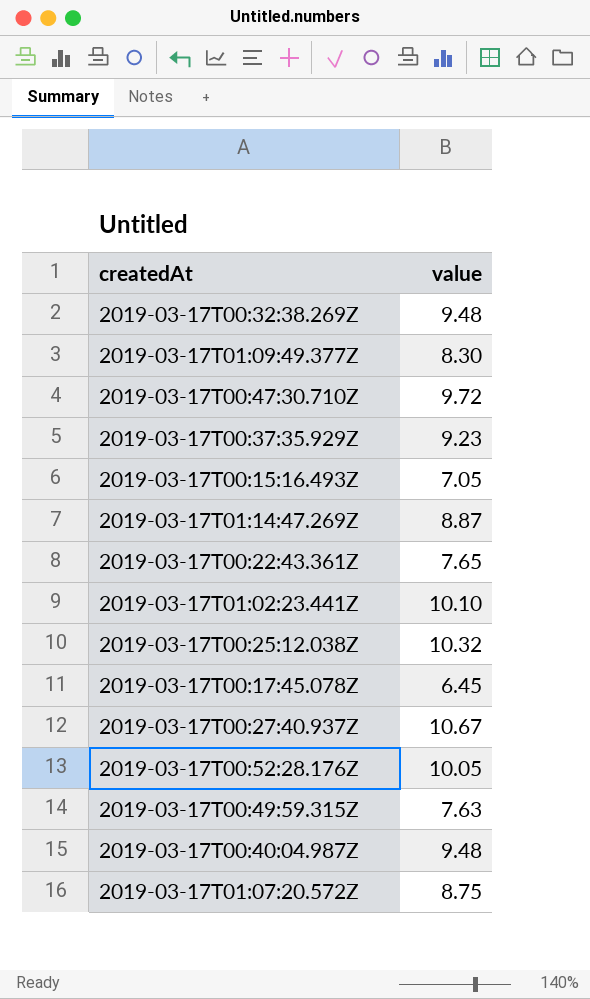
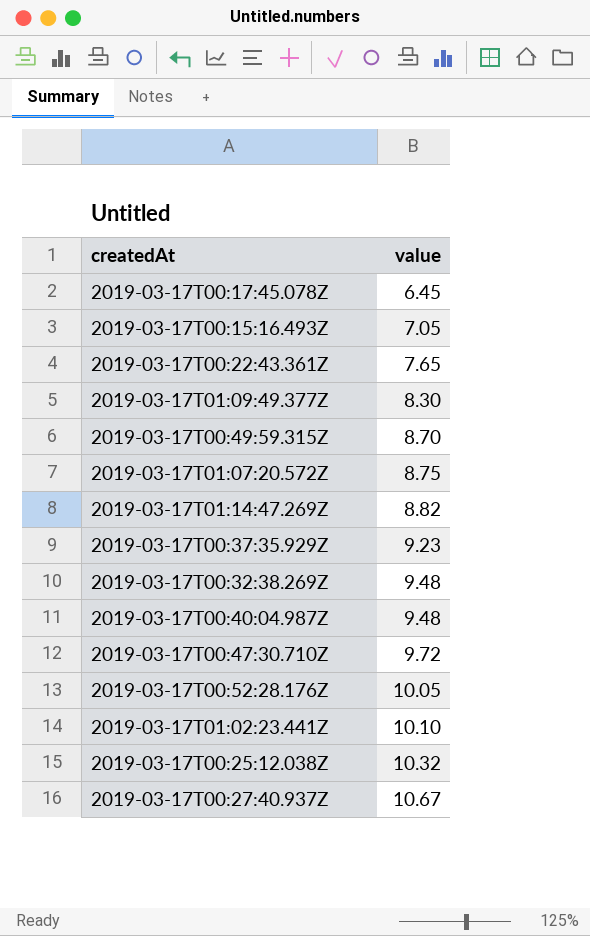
row order: none -> value ascending
2019-03-17T00:49:59.315Z | value: 7.63 -> 8.70
2019-03-17T01:14:47.269Z | value: 8.87 -> 8.82

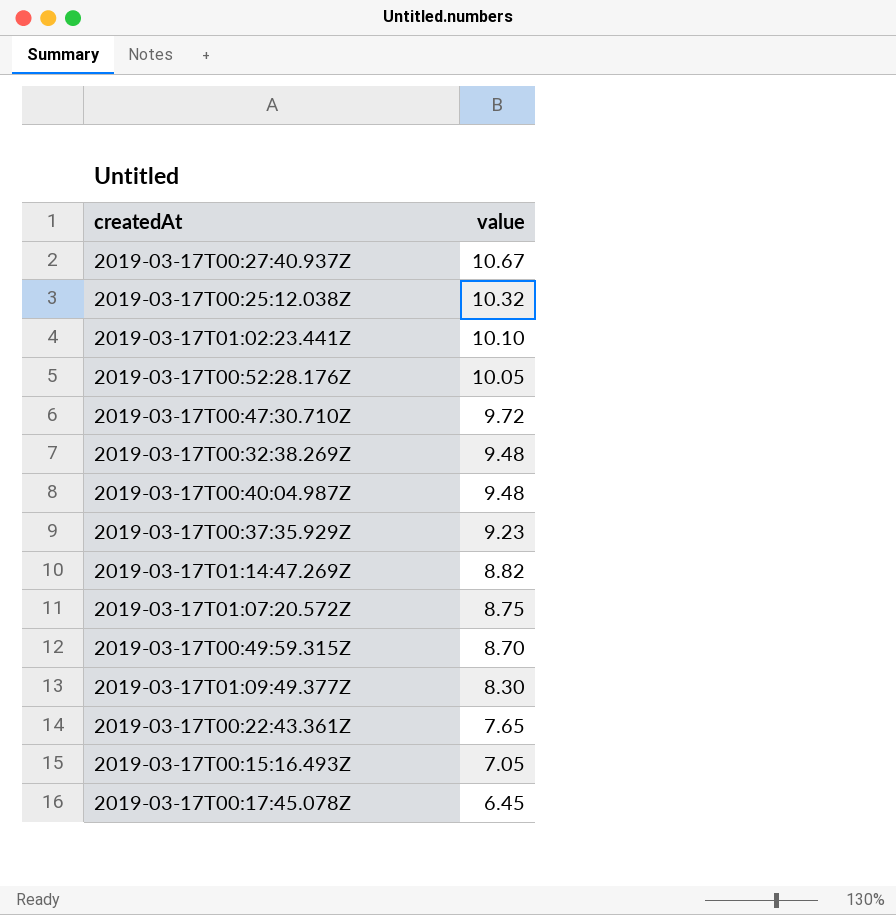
row order: value ascending -> value descending

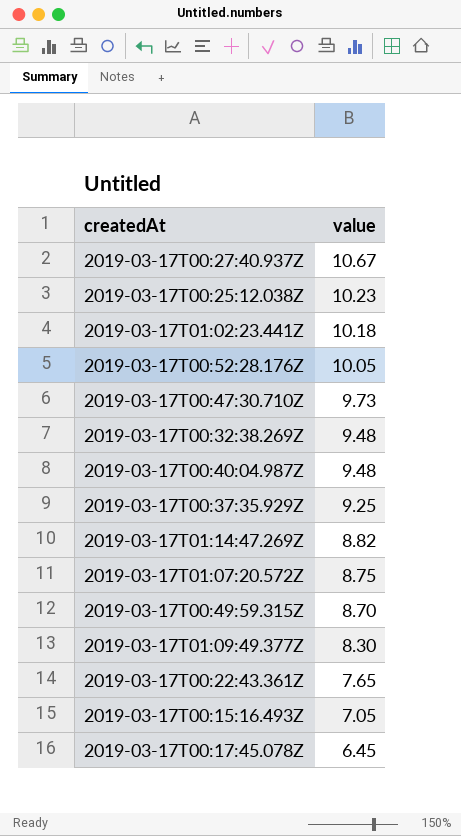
2019-03-17T00:25:12.038Z | value: 10.32 -> 10.23
2019-03-17T01:02:23.441Z | value: 10.10 -> 10.18
2019-03-17T00:47:30.710Z | value: 9.72 -> 9.73
2019-03-17T00:37:35.929Z | value: 9.23 -> 9.25

